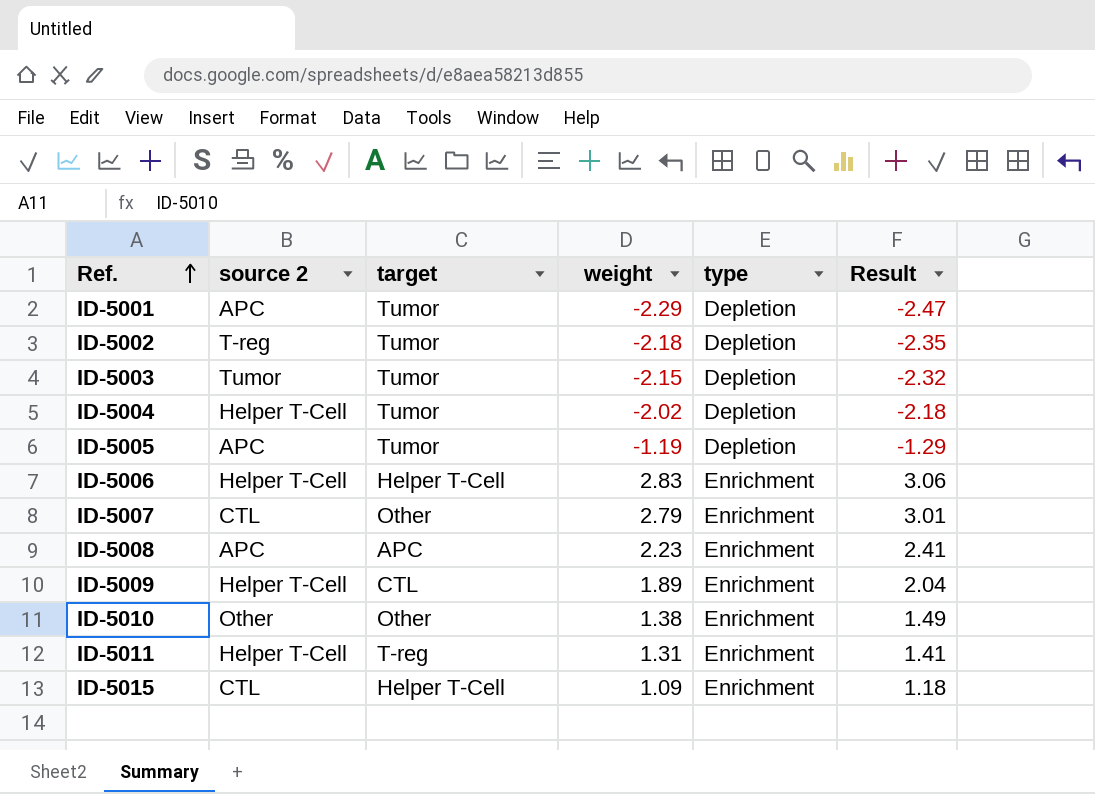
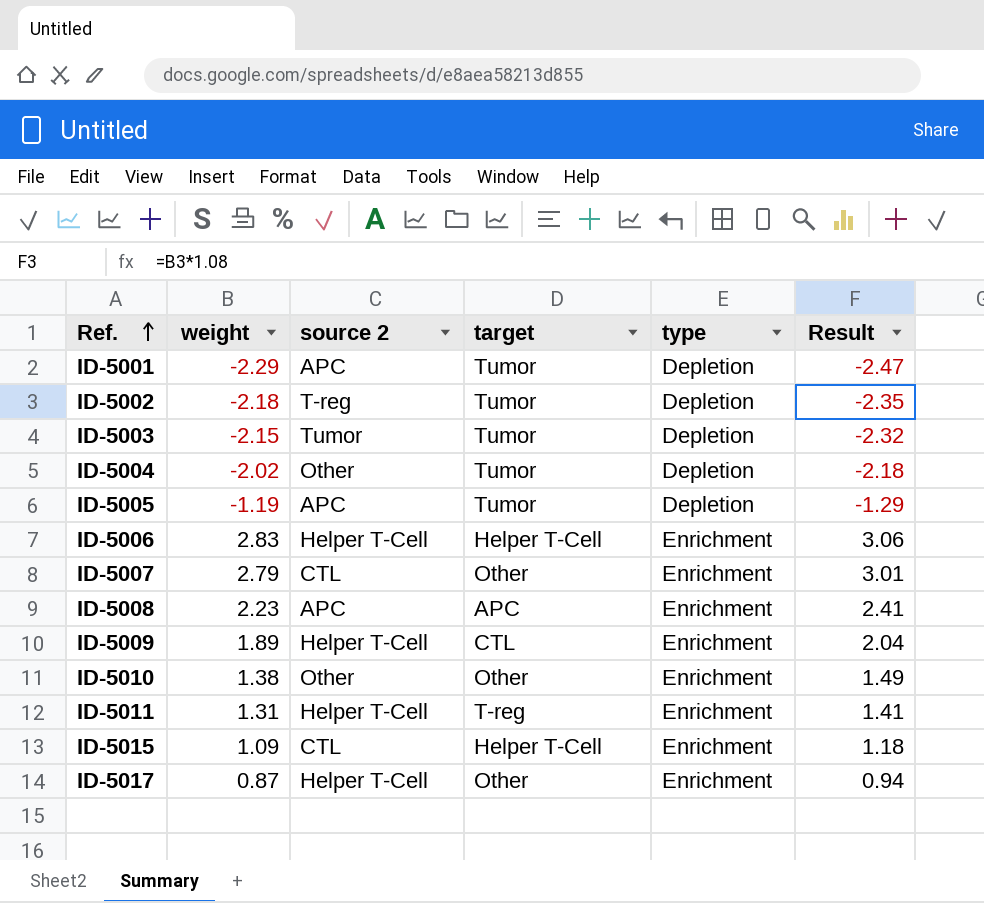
column weight | position: 4 -> 2
ID-5004 | source 2: Helper T-Cell -> Other
row ID-5017: none -> 0.87 | Helper T-Cell | Other | Enrichment | 0.94

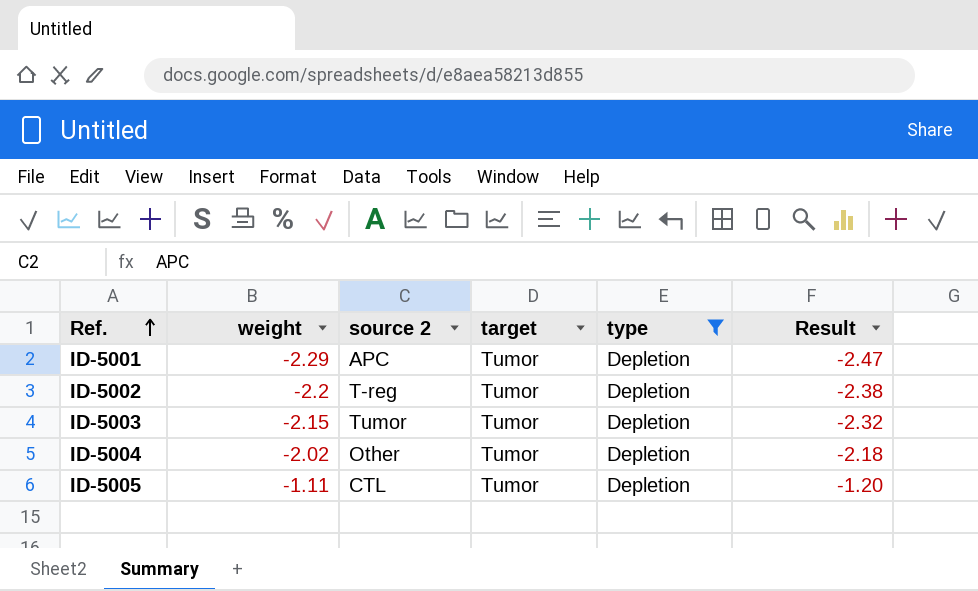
filter: none -> type = Depletion
ID-5002 | weight: -2.18 -> -2.2
ID-5002 | Result: -2.35 -> -2.38
ID-5005 | weight: -1.19 -> -1.11
ID-5005 | source 2: APC -> CTL
ID-5005 | Result: -1.29 -> -1.20

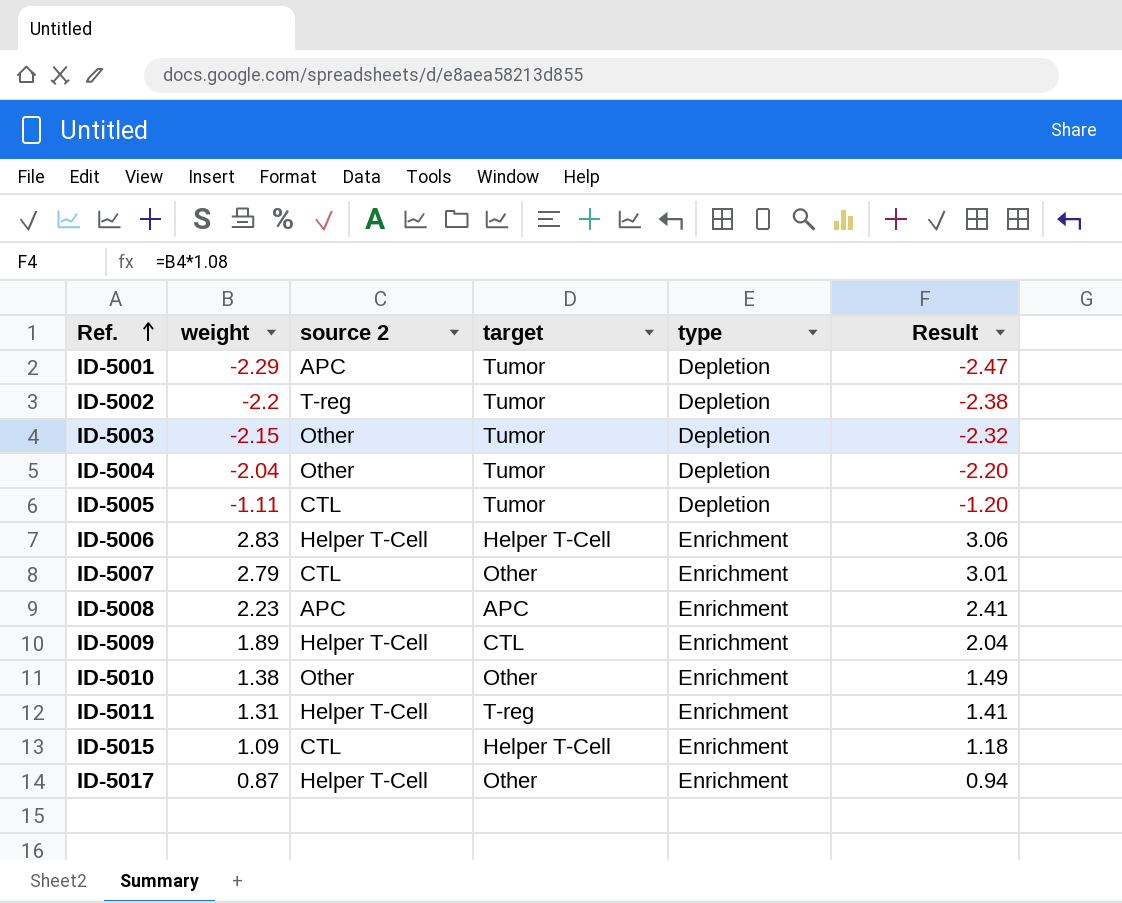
filter: type = Depletion -> none
ID-5003 | source 2: Tumor -> Other
ID-5004 | weight: -2.02 -> -2.04
ID-5004 | Result: -2.18 -> -2.20

